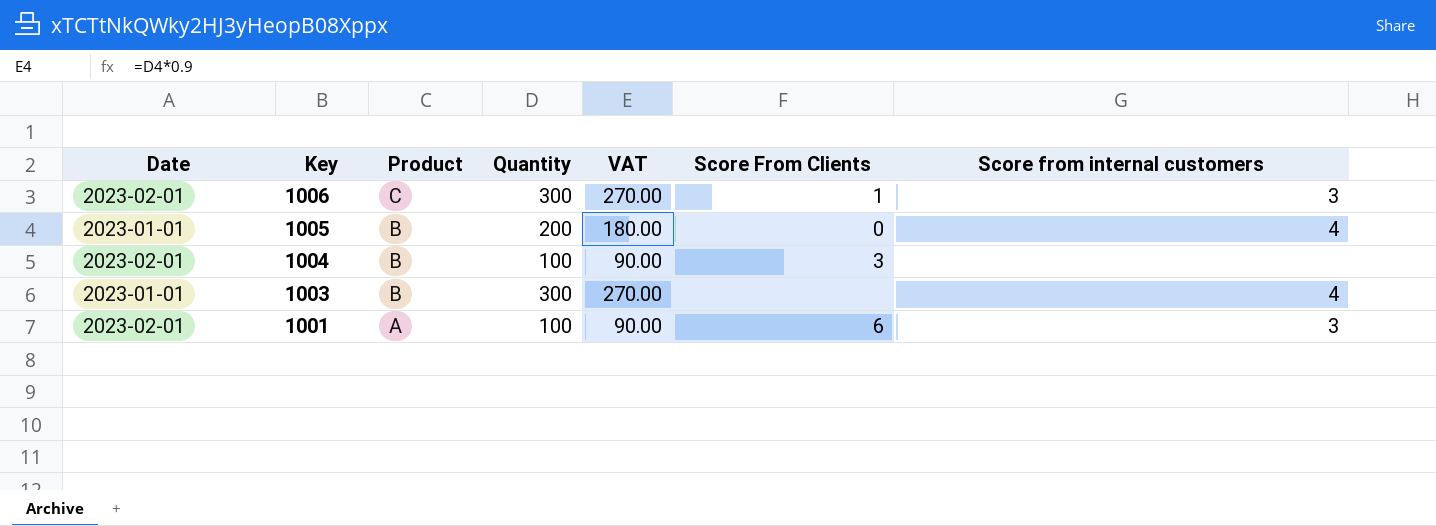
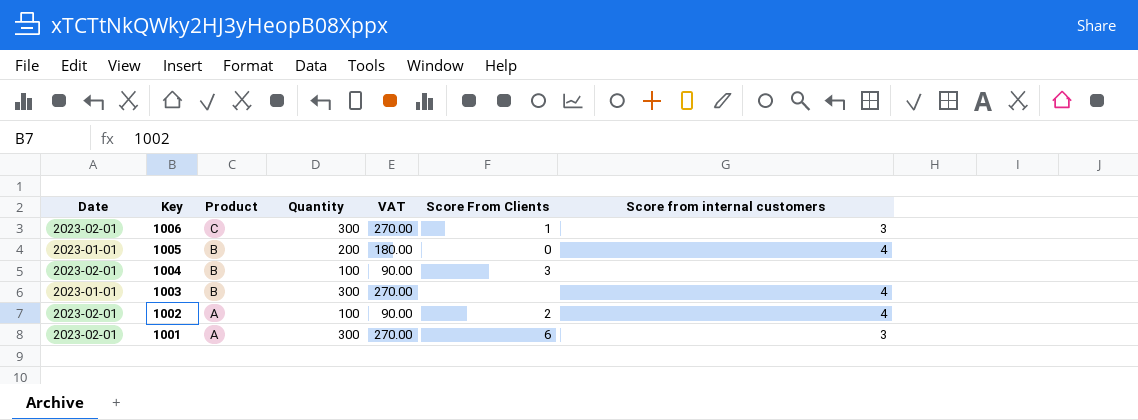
row 1002: none -> 2023-02-01 | A | 100 | 90.00 | 2 | 4
1001 | Quantity: 100 -> 300
1001 | VAT: 90.00 -> 270.00

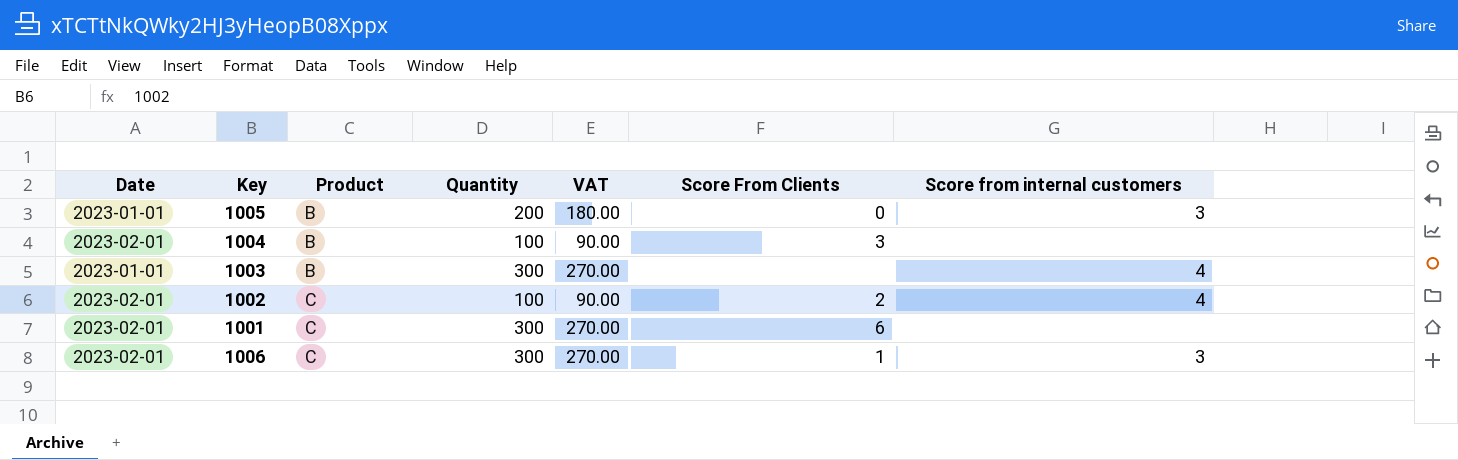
row order: Key descending -> Product ascending
1005 | Score from internal customers: 4 -> 3
1002 | Product: A -> C
1001 | Product: A -> C
1001 | Score from internal customers: 3 -> none

